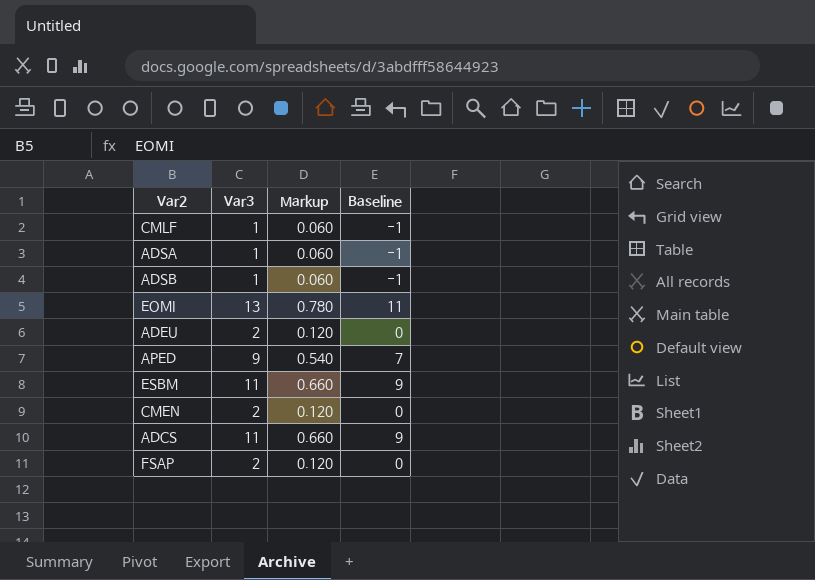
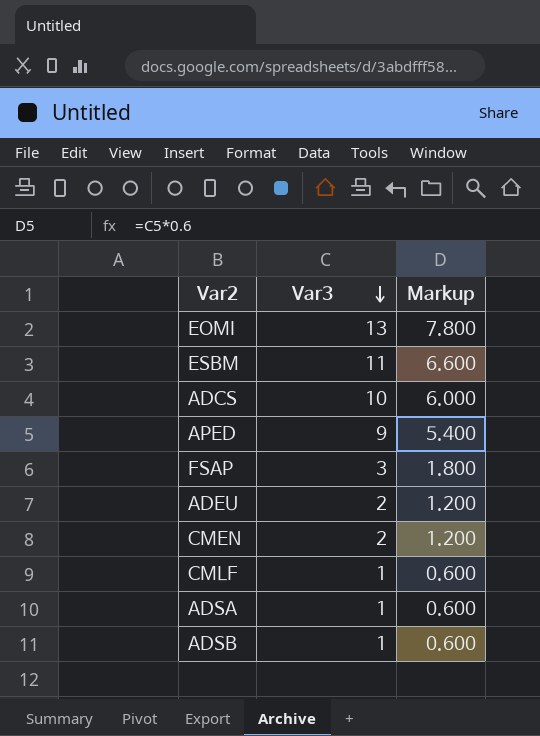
row order: none -> Var3 descending
column Baseline | formula: [Var3] - 2 -> none
column Markup | formula: [Var3] * 0.06 -> [Var3] * 0.6
ADCS | Var3: 11 -> 10
FSAP | Var3: 2 -> 3

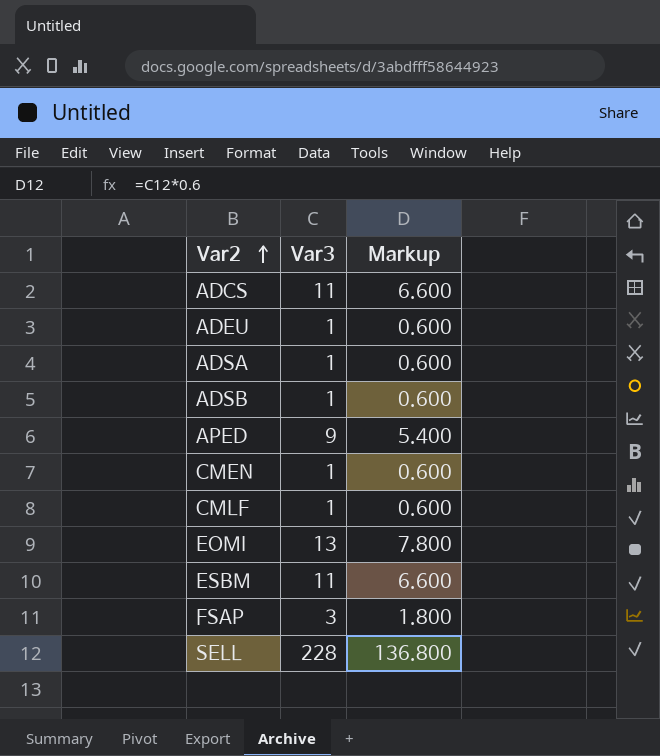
row order: Var3 descending -> Var2 ascending
ADCS | Var3: 10 -> 11
ADCS | Markup: 6.000 -> 6.600
ADEU | Var3: 2 -> 1
ADEU | Markup: 1.200 -> 0.600
CMEN | Var3: 2 -> 1
CMEN | Markup: 1.200 -> 0.600
row SELL: none -> 228 | 136.800

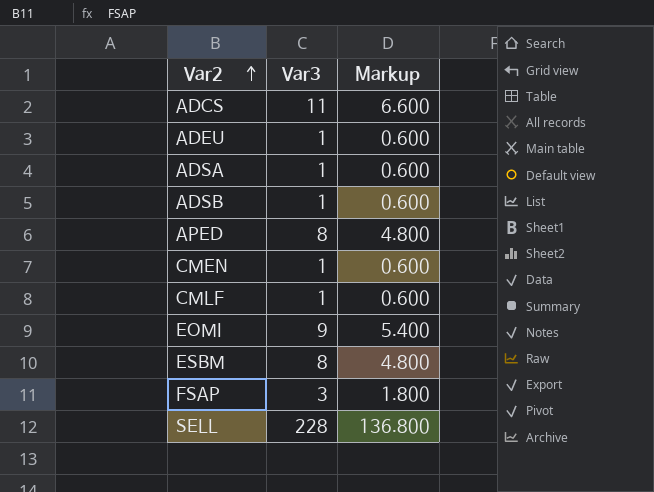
APED | Var3: 9 -> 8
APED | Markup: 5.400 -> 4.800
EOMI | Var3: 13 -> 9
EOMI | Markup: 7.800 -> 5.400
ESBM | Var3: 11 -> 8
ESBM | Markup: 6.600 -> 4.800

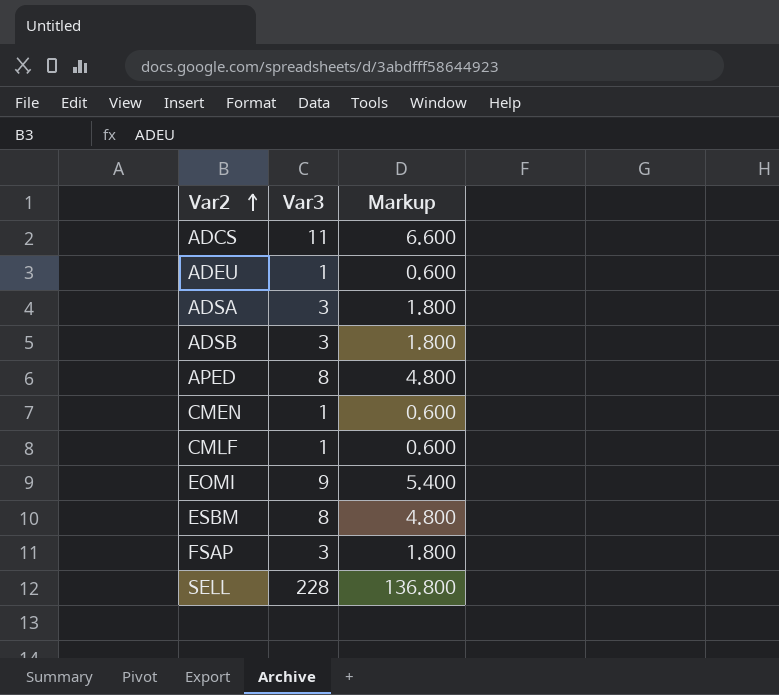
ADSA | Var3: 1 -> 3
ADSA | Markup: 0.600 -> 1.800
ADSB | Var3: 1 -> 3
ADSB | Markup: 0.600 -> 1.800

